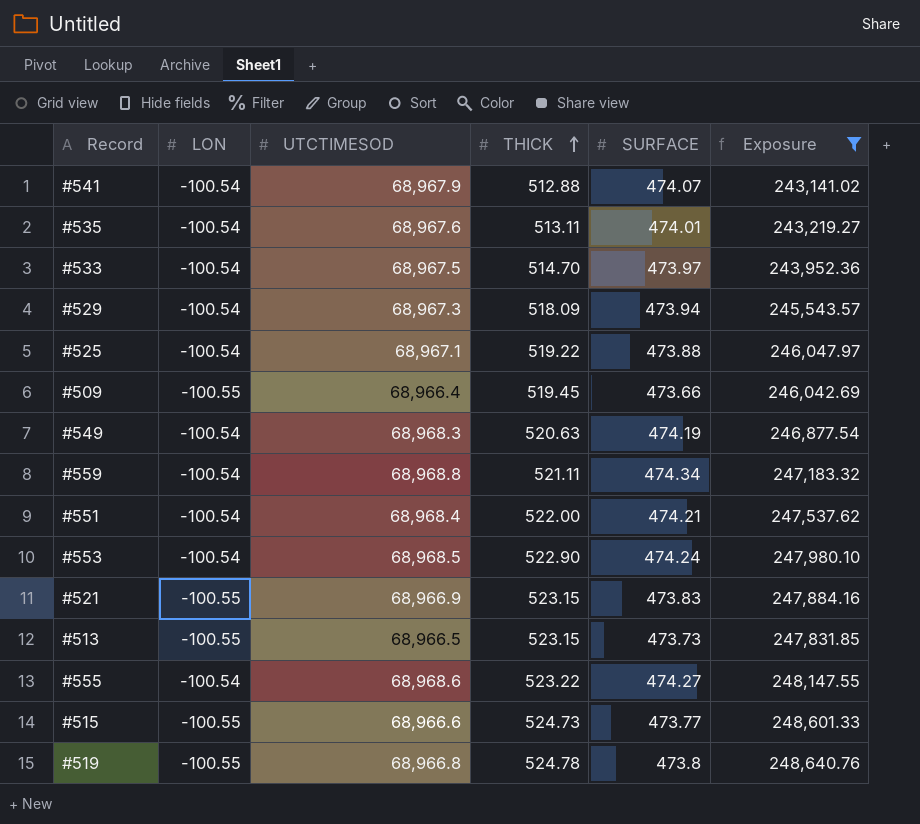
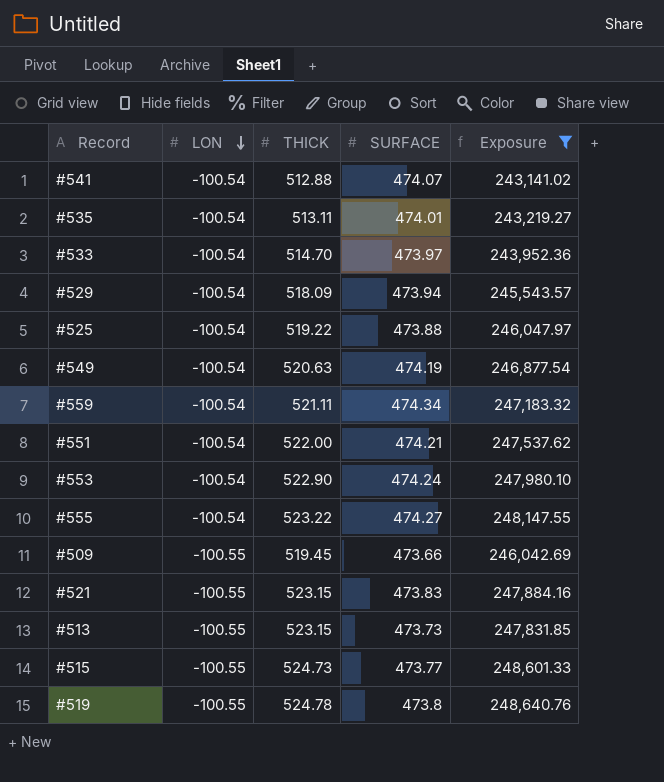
row order: THICK ascending -> LON descending
column UTCTIMESOD | position: 3 -> none

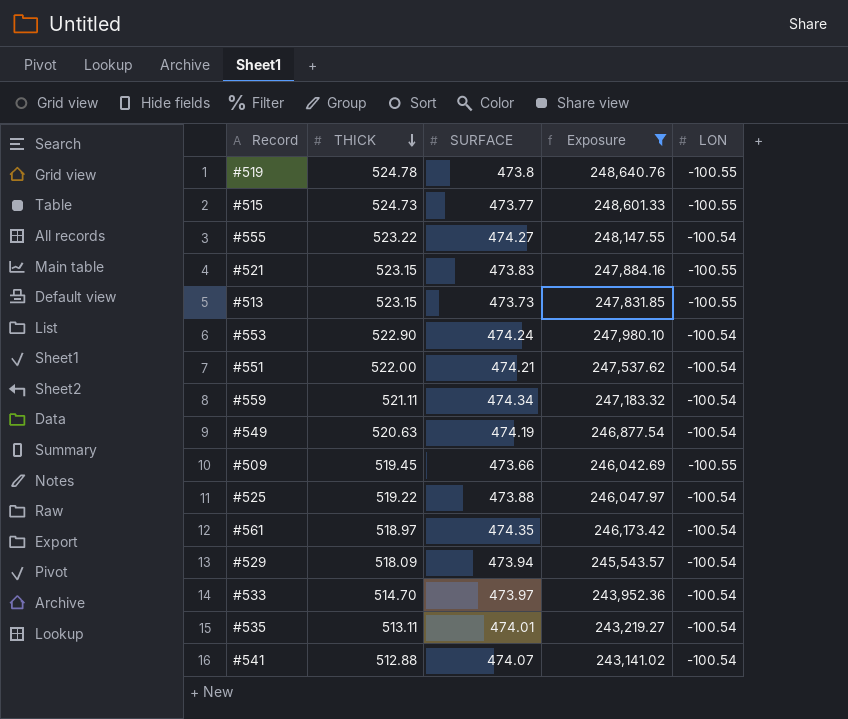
row order: LON descending -> THICK descending
column LON | position: 2 -> 5
row #561: none -> 518.97 | 474.35 | 246,173.42 | -100.54

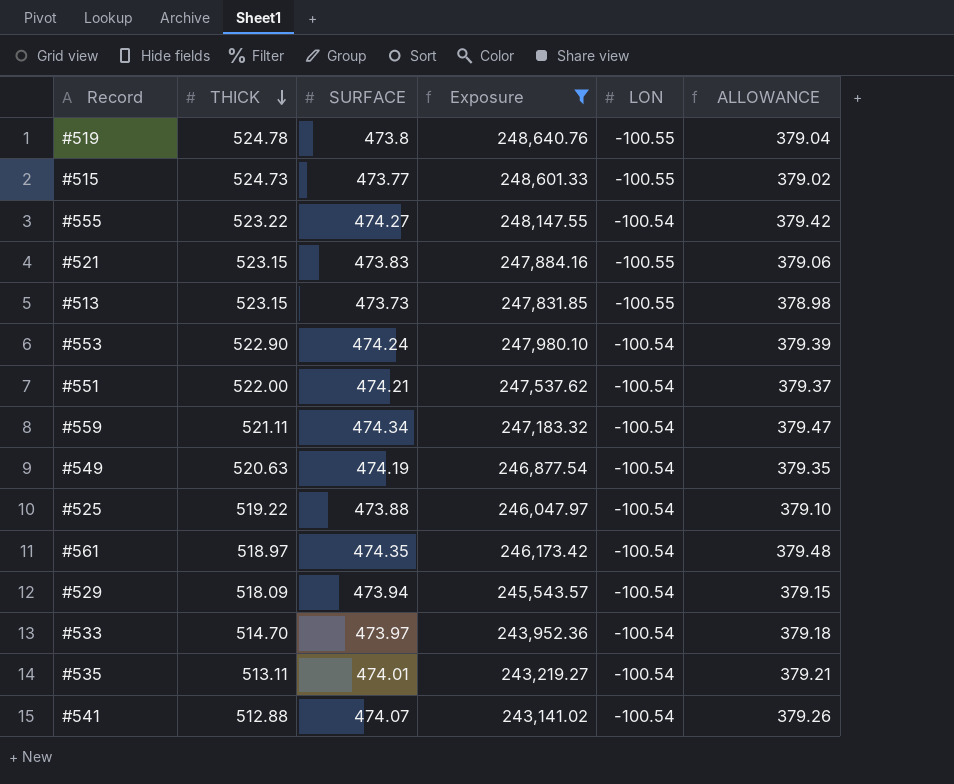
column ALLOWANCE | formula: none -> [SURFACE] * 0.8
row #509: 519.45 | 473.66 | 246,042.69 | -100.55 -> none

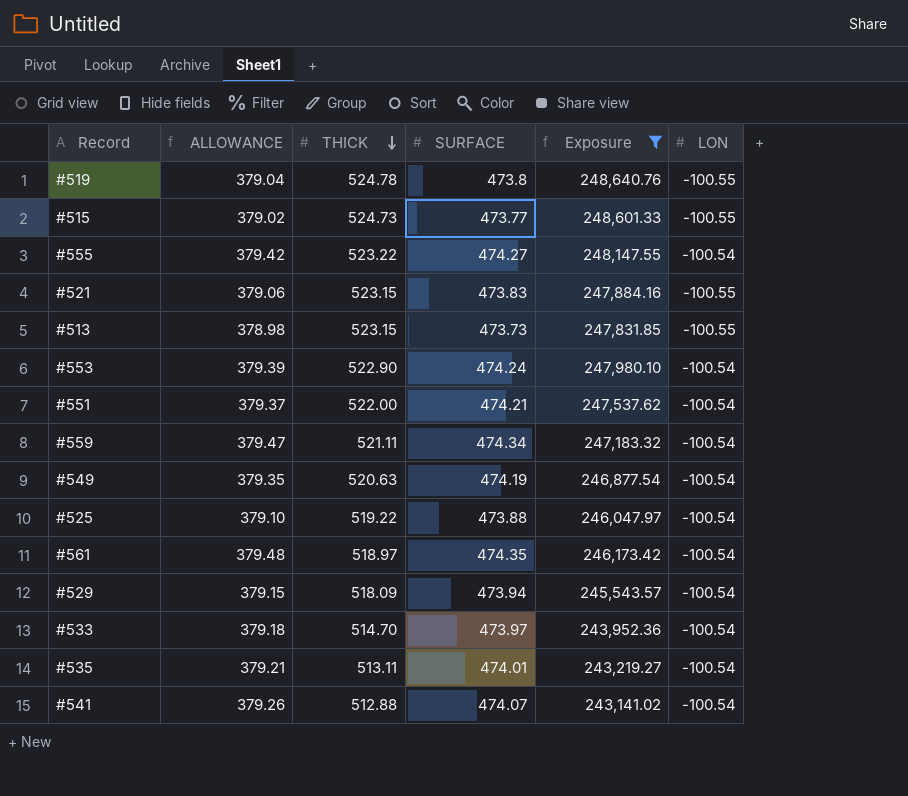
column ALLOWANCE | position: 6 -> 2

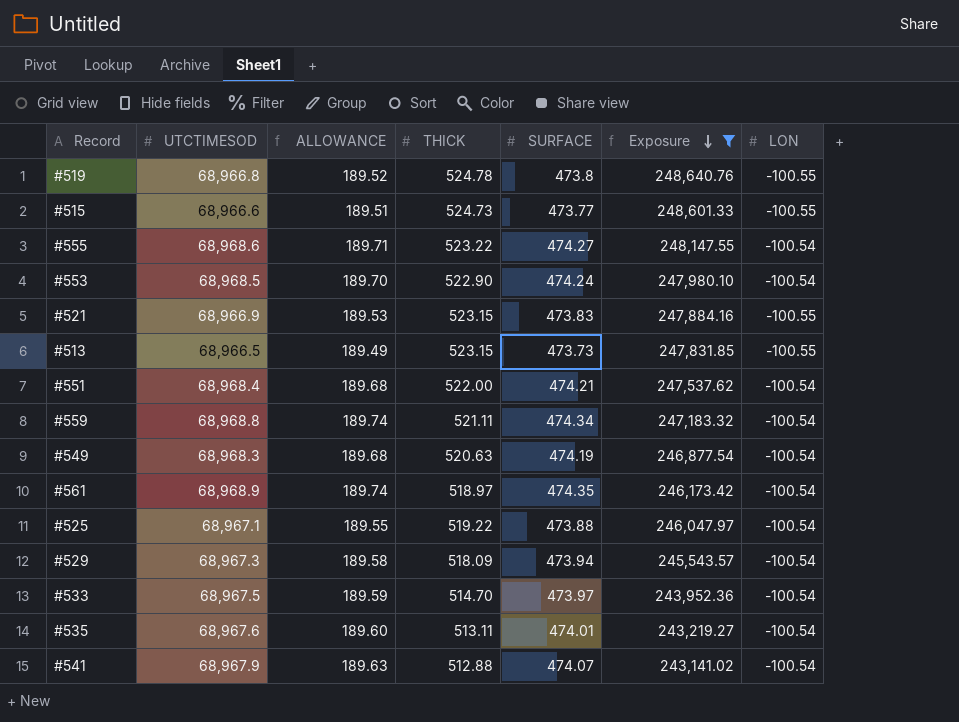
row order: THICK descending -> Exposure descending
column UTCTIMESOD | position: none -> 2
column ALLOWANCE | formula: [SURFACE] * 0.8 -> [SURFACE] * 0.4

